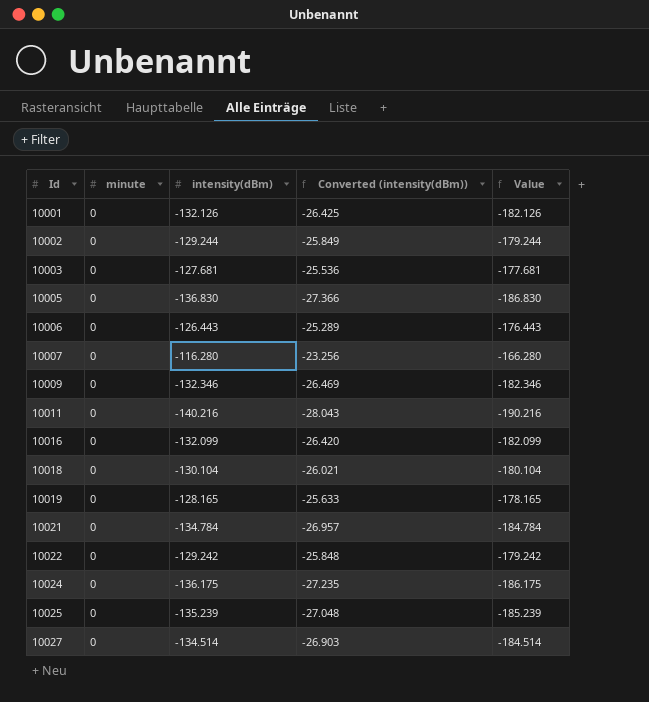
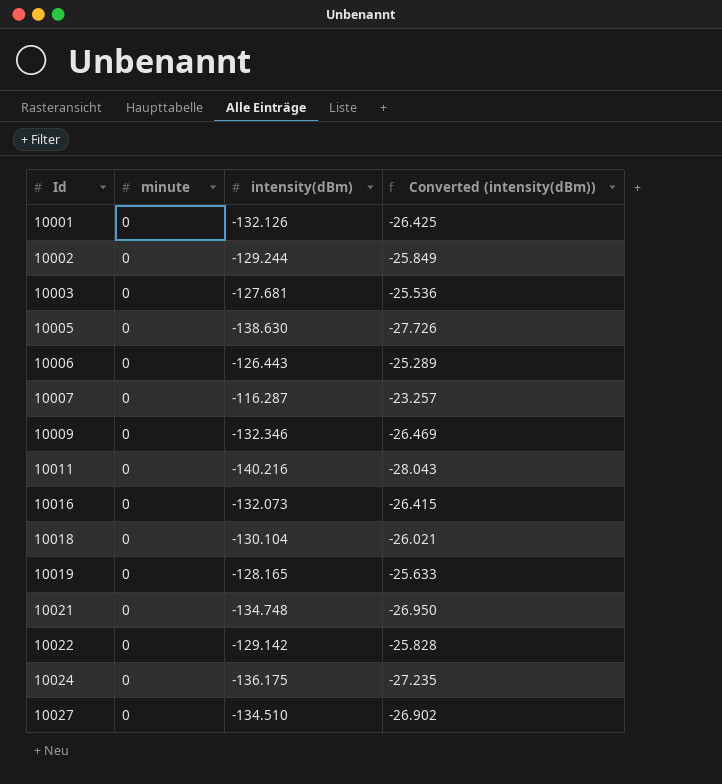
column Value | formula: [intensity(dBm)] - 50 -> none
row 10025: 0 | -135.239 | -27.048 | -185.239 -> none
10005 | intensity(dBm): -136.830 -> -138.630
10005 | Converted (intensity(dBm)): -27.366 -> -27.726
10007 | intensity(dBm): -116.280 -> -116.287
10007 | Converted (intensity(dBm)): -23.256 -> -23.257
10016 | intensity(dBm): -132.099 -> -132.073
10016 | Converted (intensity(dBm)): -26.420 -> -26.415
10021 | intensity(dBm): -134.784 -> -134.748
10021 | Converted (intensity(dBm)): -26.957 -> -26.950
10022 | intensity(dBm): -129.242 -> -129.142
10022 | Converted (intensity(dBm)): -25.848 -> -25.828
10027 | intensity(dBm): -134.514 -> -134.510
10027 | Converted (intensity(dBm)): -26.903 -> -26.902

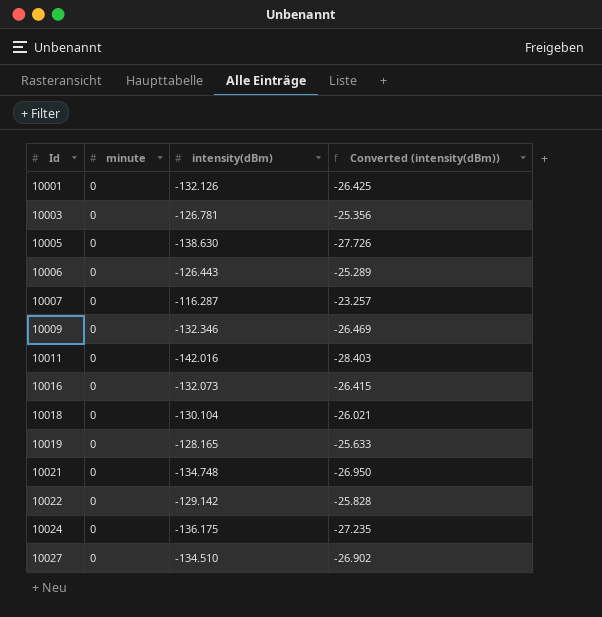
row 10002: 0 | -129.244 | -25.849 -> none
10003 | intensity(dBm): -127.681 -> -126.781
10003 | Converted (intensity(dBm)): -25.536 -> -25.356
10011 | intensity(dBm): -140.216 -> -142.016
10011 | Converted (intensity(dBm)): -28.043 -> -28.403

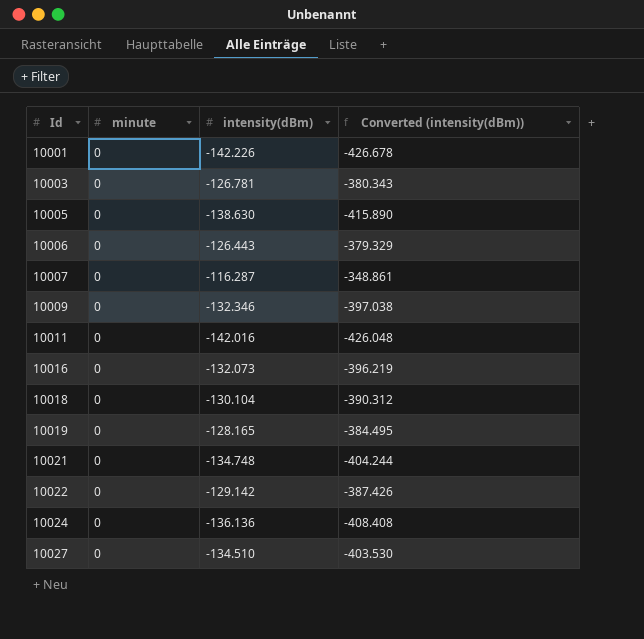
column Converted (intensity(dBm)) | formula: [intensity(dBm)] * 0.2 -> [intensity(dBm)] * 3
10001 | intensity(dBm): -132.126 -> -142.226
10024 | intensity(dBm): -136.175 -> -136.136

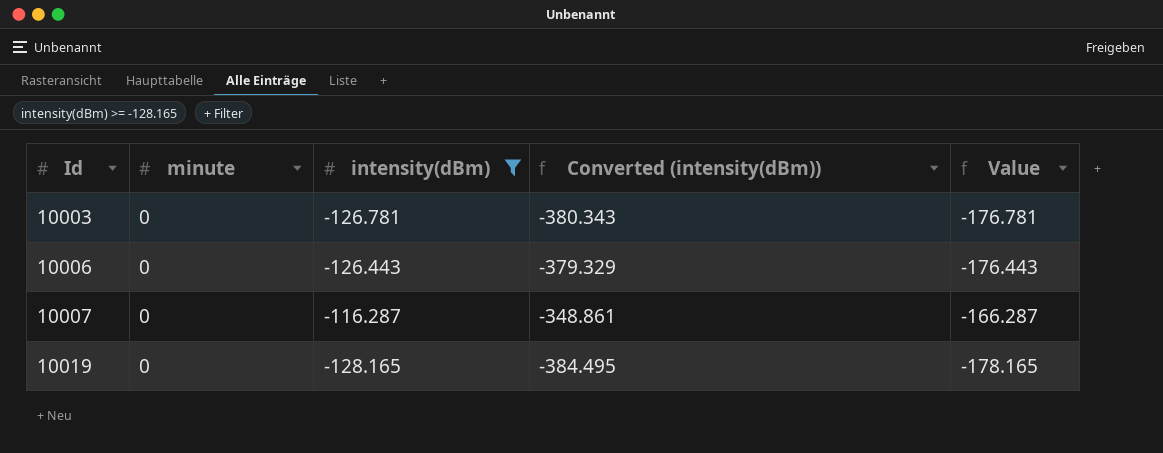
filter: none -> intensity(dBm) >= -128.165
column Value | formula: none -> [intensity(dBm)] - 50

